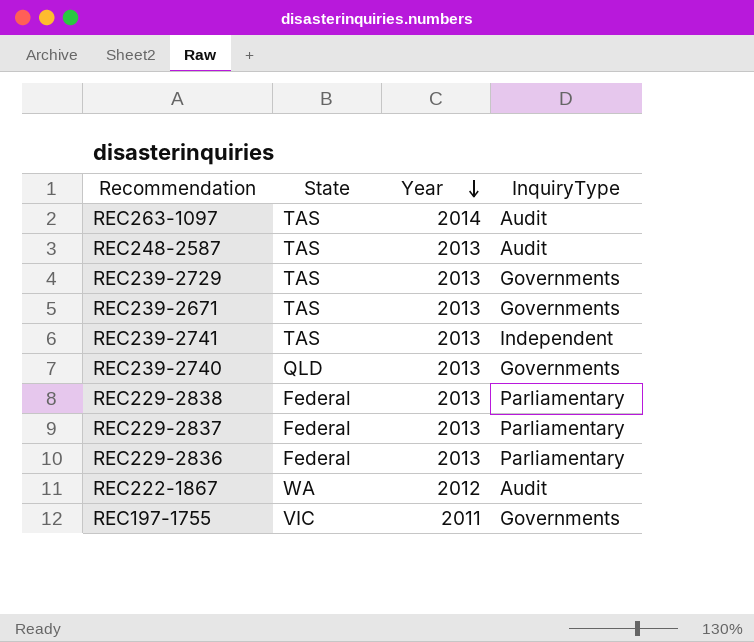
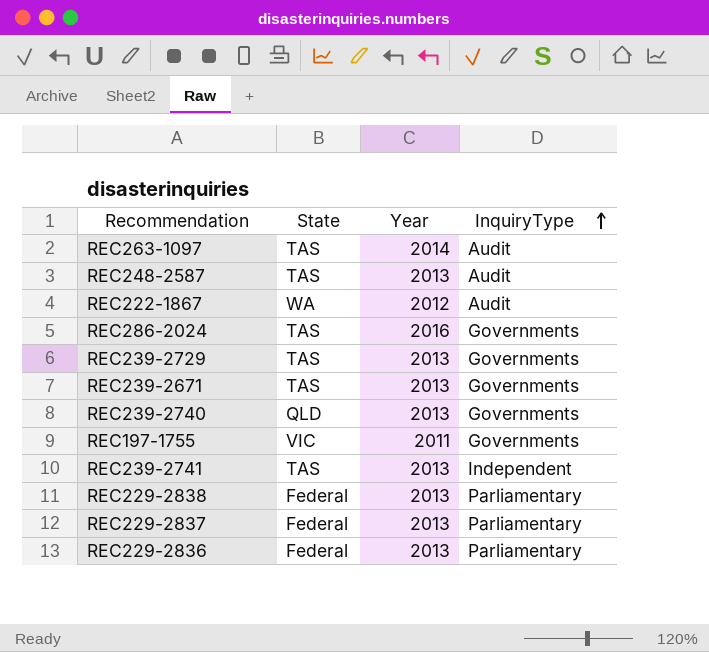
row order: Year descending -> InquiryType ascending
row REC286-2024: none -> TAS | 2016 | Governments

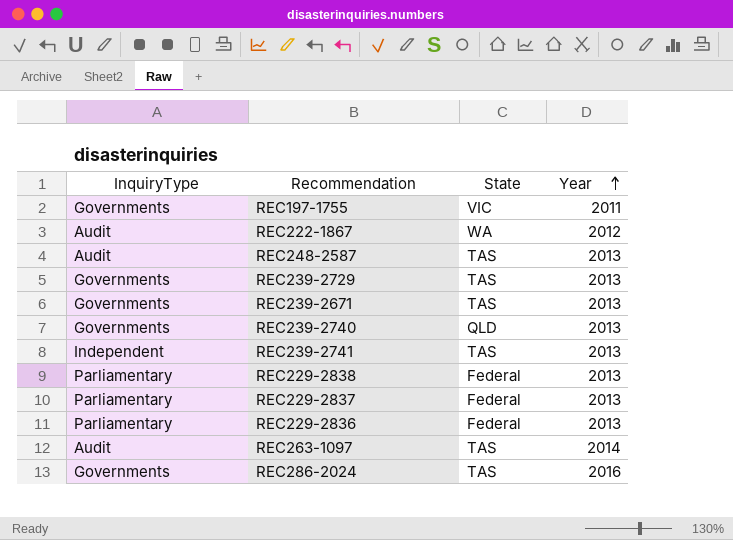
row order: InquiryType ascending -> Year ascending
column InquiryType | position: 4 -> 1

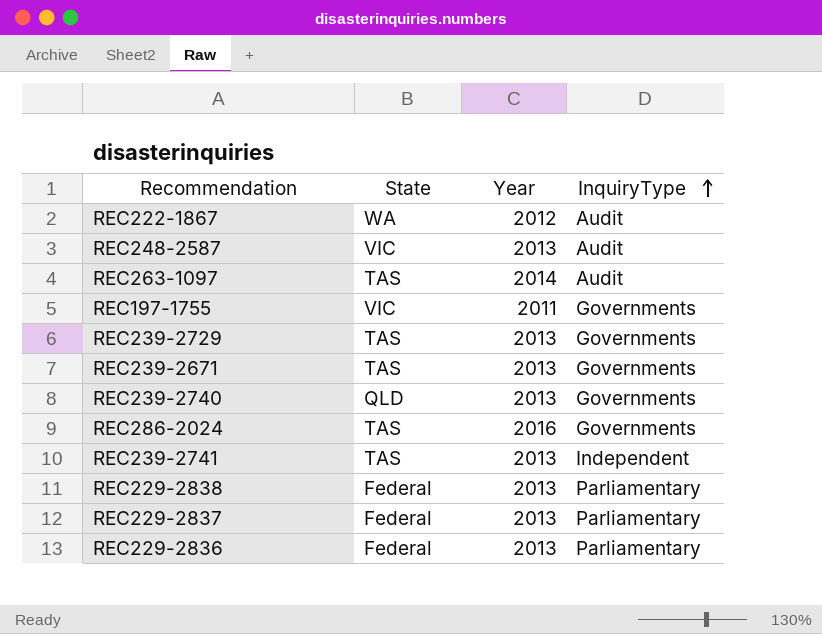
row order: Year ascending -> InquiryType ascending
column InquiryType | position: 1 -> 4
REC248-2587 | State: TAS -> VIC

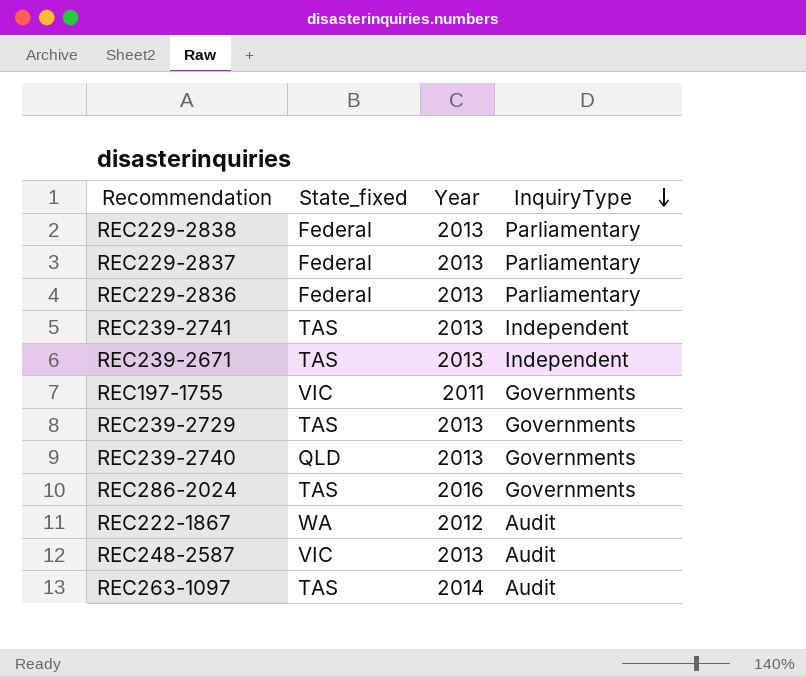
row order: InquiryType ascending -> InquiryType descending
column name: State -> State_fixed
REC239-2671 | InquiryType: Governments -> Independent

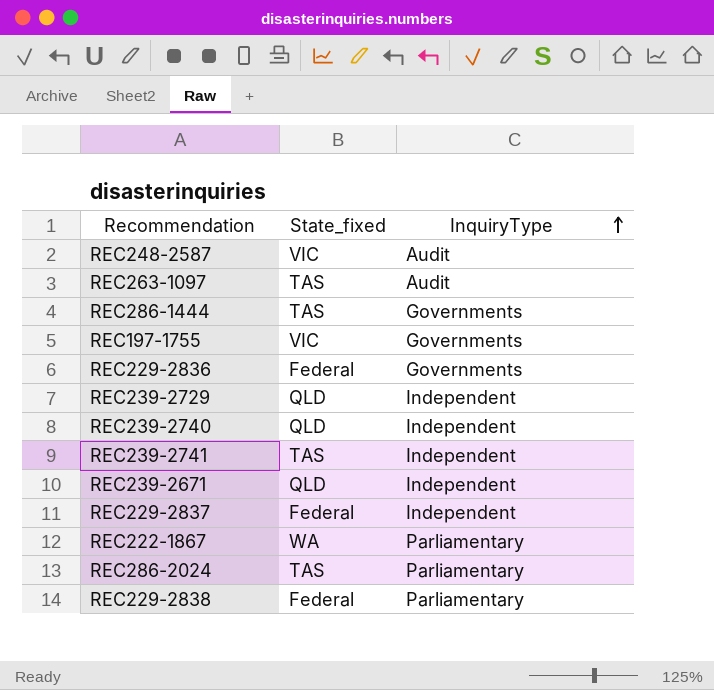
row order: InquiryType descending -> InquiryType ascending
column Year | position: 3 -> none
row REC286-1444: none -> TAS | Governments
REC229-2836 | InquiryType: Parliamentary -> Governments
REC239-2729 | State_fixed: TAS -> QLD
REC239-2729 | InquiryType: Governments -> Independent
REC239-2740 | InquiryType: Governments -> Independent
REC239-2671 | State_fixed: TAS -> QLD
REC229-2837 | InquiryType: Parliamentary -> Independent
REC222-1867 | InquiryType: Audit -> Parliamentary
REC286-2024 | InquiryType: Governments -> Parliamentary

